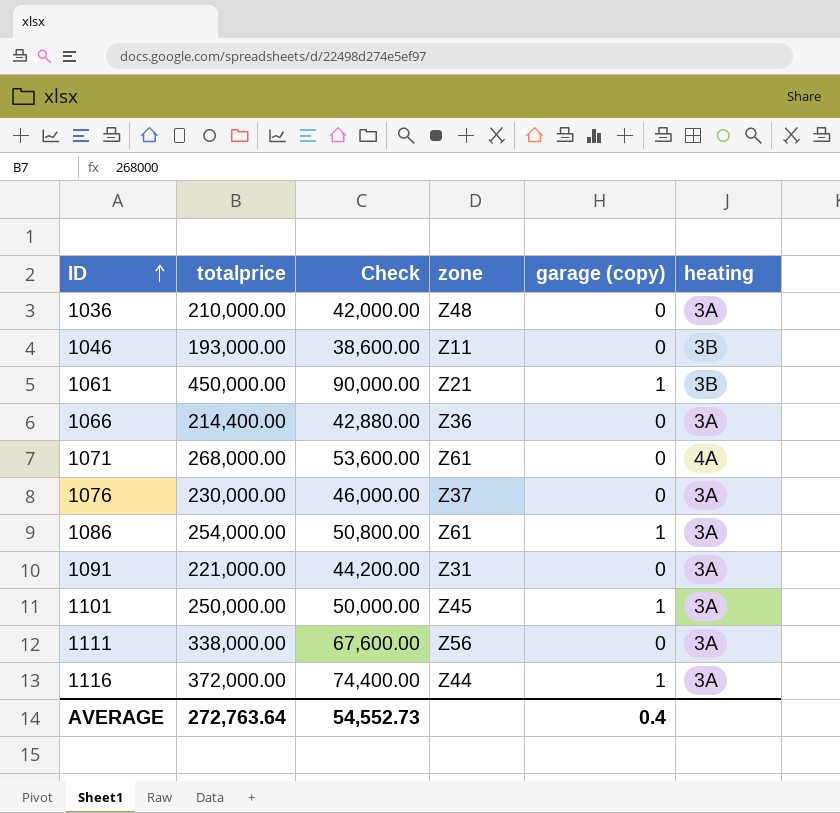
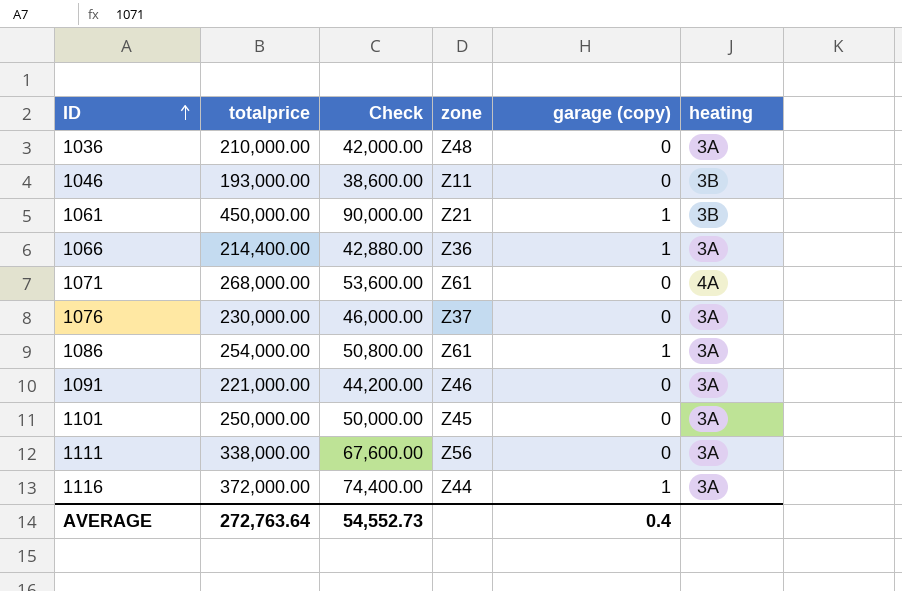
1066 | garage (copy): 0 -> 1
1091 | zone: Z31 -> Z46
1101 | garage (copy): 1 -> 0

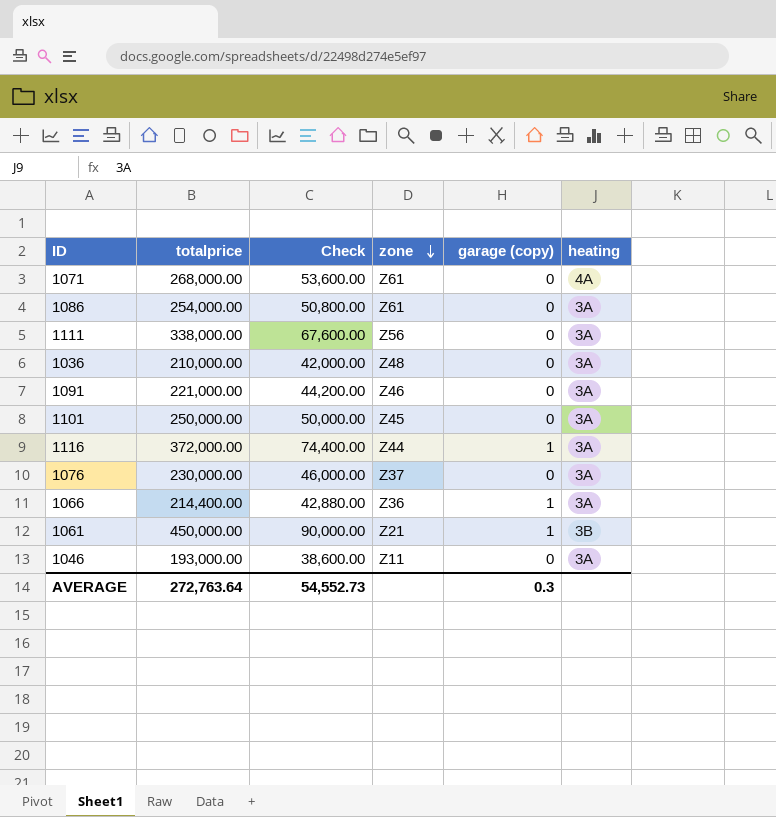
row order: ID ascending -> zone descending
1086 | garage (copy): 1 -> 0
1046 | heating: 3B -> 3A
AVERAGE | garage (copy): 0.4 -> 0.3

